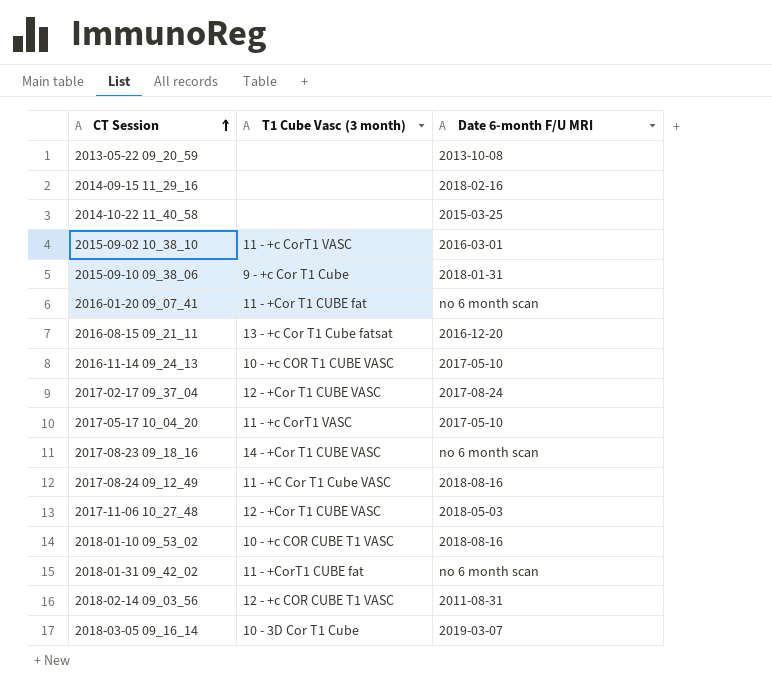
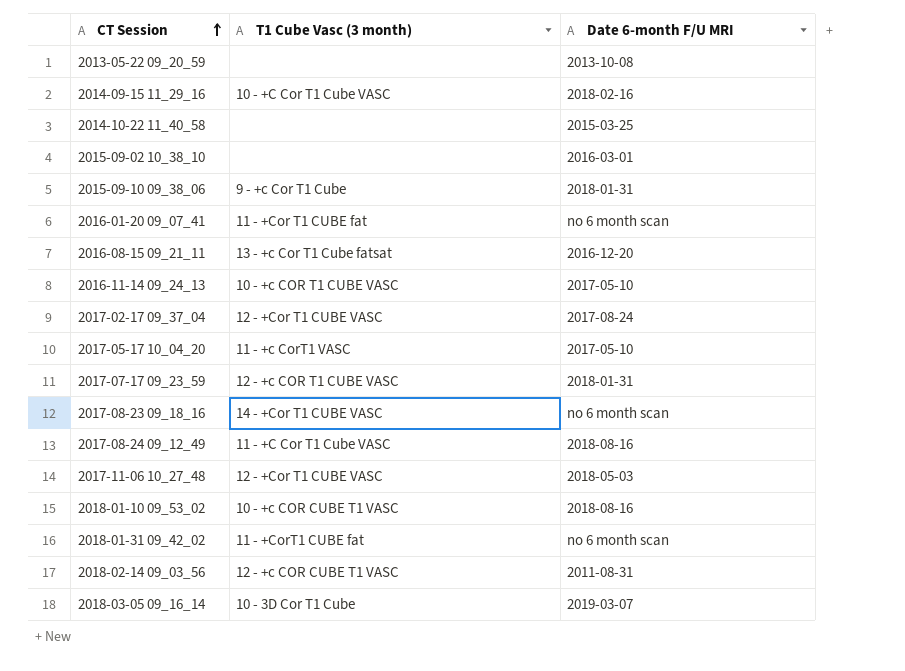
2014-09-15 11_29_16 | T1 Cube Vasc (3 month): none -> 10 - +C Cor T1 Cube VASC
2015-09-02 10_38_10 | T1 Cube Vasc (3 month): 11 - +c CorT1 VASC -> none
row 2017-07-17 09_23_59: none -> 12 - +c COR T1 CUBE VASC | 2018-01-31

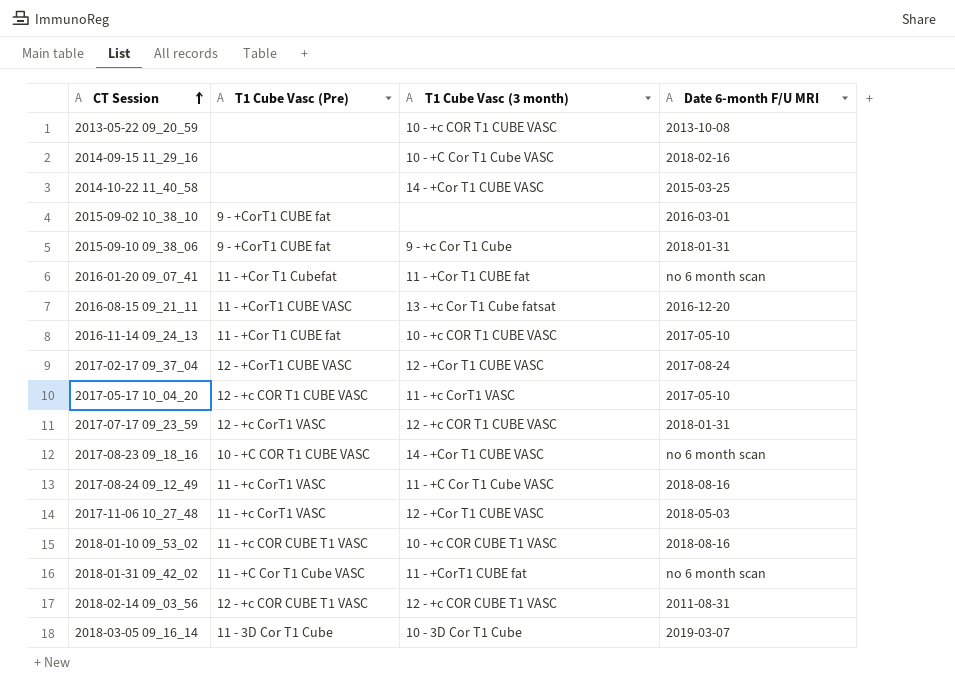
column T1 Cube Vasc (Pre) | position: none -> 2
2013-05-22 09_20_59 | T1 Cube Vasc (3 month): none -> 10 - +c COR T1 CUBE VASC
2014-10-22 11_40_58 | T1 Cube Vasc (3 month): none -> 14 - +Cor T1 CUBE VASC

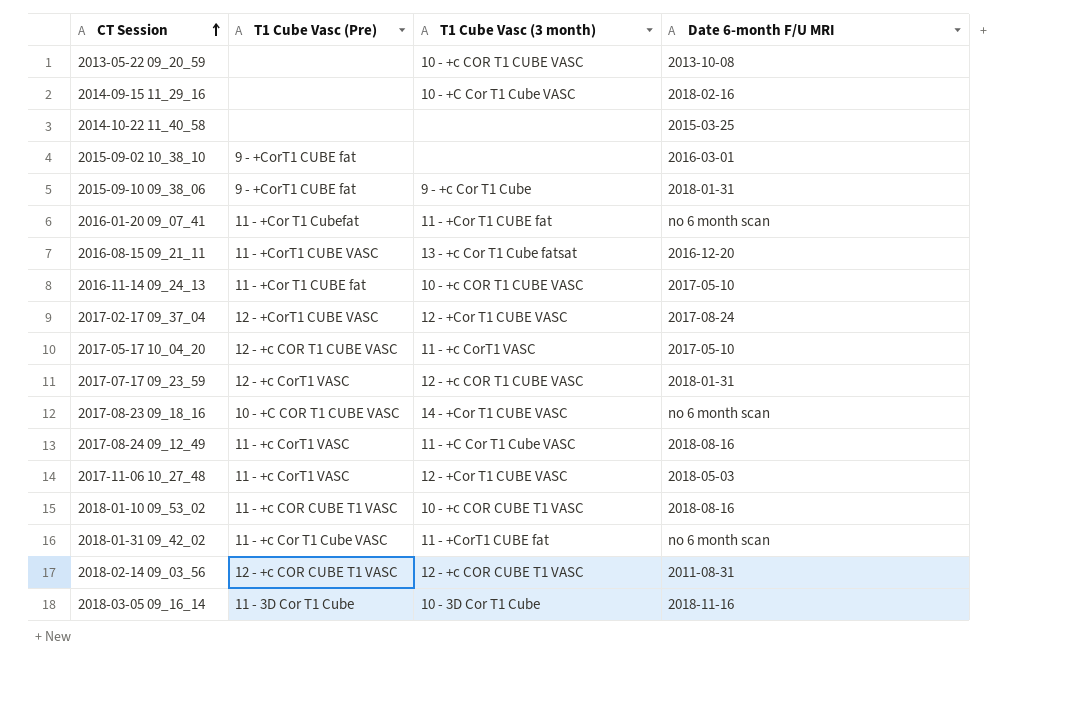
2014-10-22 11_40_58 | T1 Cube Vasc (3 month): 14 - +Cor T1 CUBE VASC -> none
2018-01-31 09_42_02 | T1 Cube Vasc (Pre): 11 - +C Cor T1 Cube VASC -> 11 - +c Cor T1 Cube VASC
2018-03-05 09_16_14 | Date 6-month F/U MRI: 2019-03-07 -> 2018-11-16

